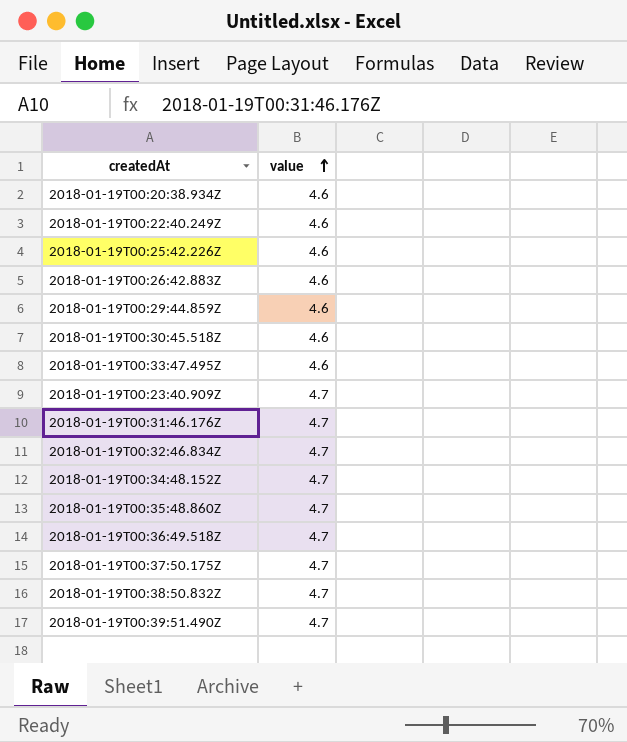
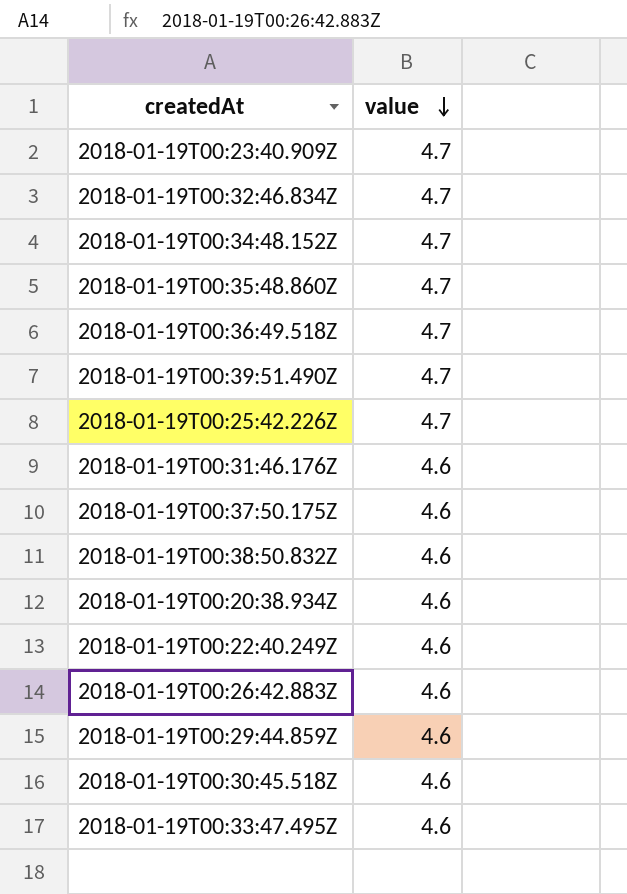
row order: value ascending -> value descending
2018-01-19T00:25:42.226Z | value: 4.6 -> 4.7
2018-01-19T00:31:46.176Z | value: 4.7 -> 4.6
2018-01-19T00:37:50.175Z | value: 4.7 -> 4.6
2018-01-19T00:38:50.832Z | value: 4.7 -> 4.6

